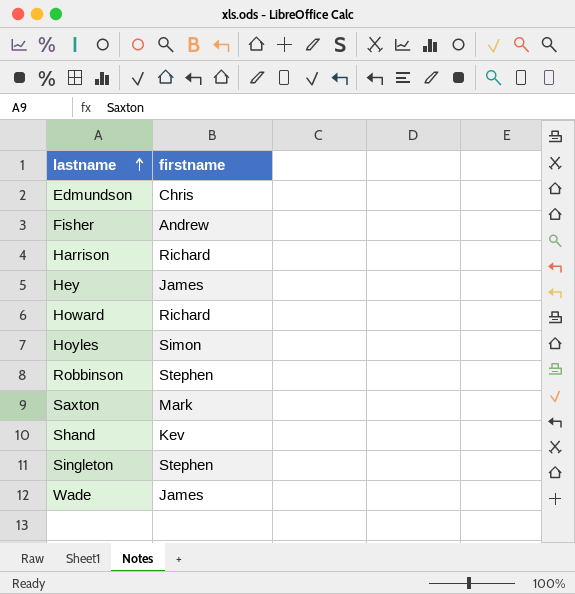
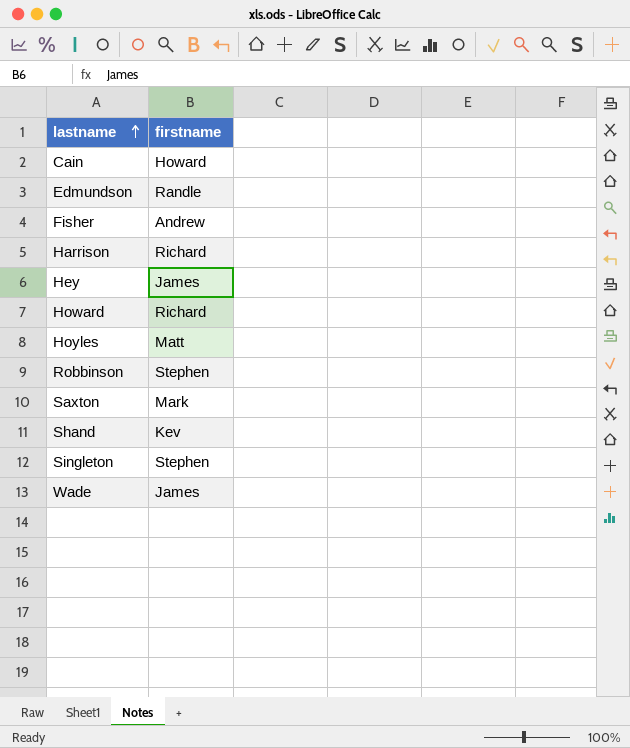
row Cain: none -> Howard
Edmundson | firstname: Chris -> Randle
Hoyles | firstname: Simon -> Matt

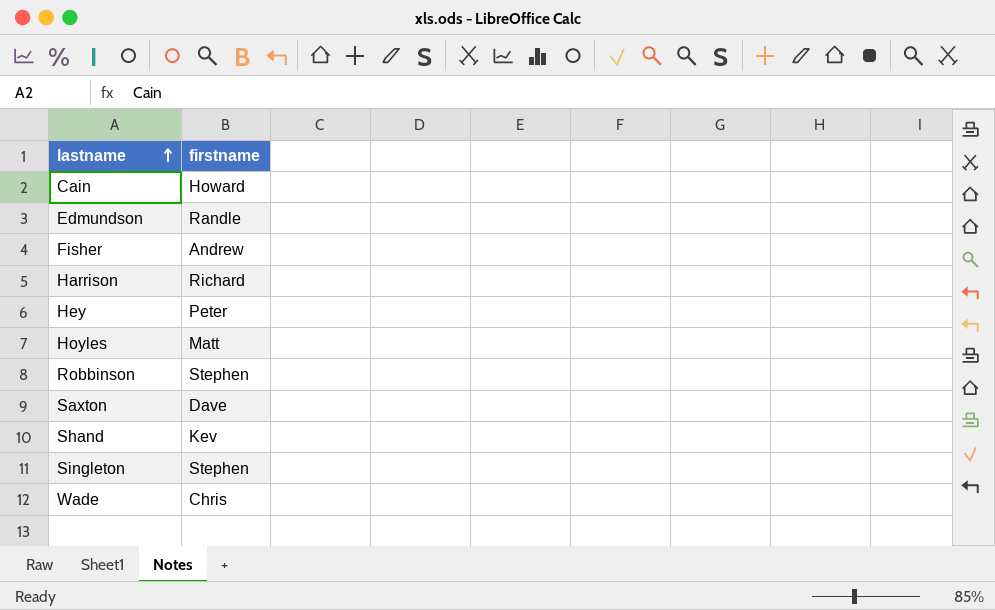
row Howard: Richard -> none
Hey | firstname: James -> Peter
Saxton | firstname: Mark -> Dave
Wade | firstname: James -> Chris

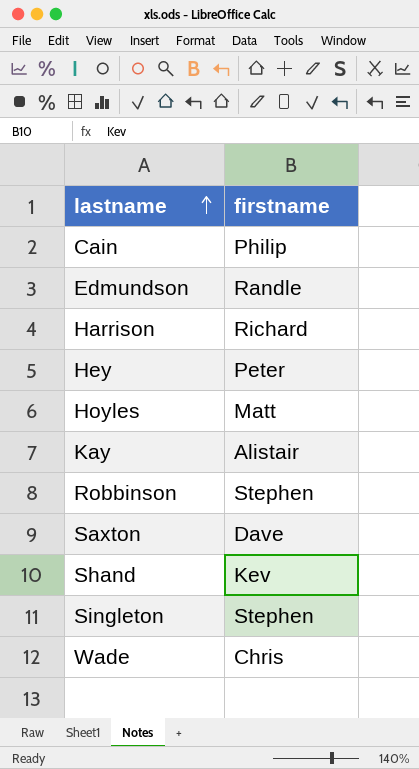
row Fisher: Andrew -> none
Cain | firstname: Howard -> Philip
row Kay: none -> Alistair

